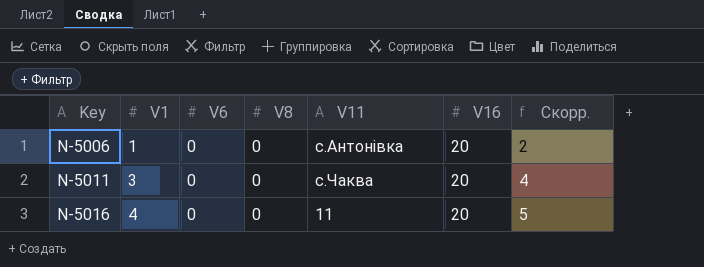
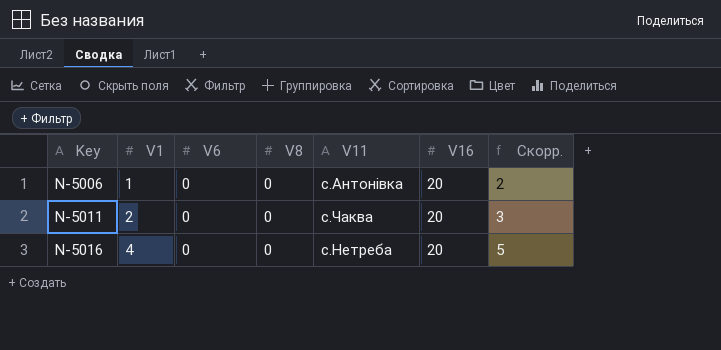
N-5011 | V1: 3 -> 2
N-5011 | Скорр.: 4 -> 3
N-5016 | V11: 11 -> с.Нетреба

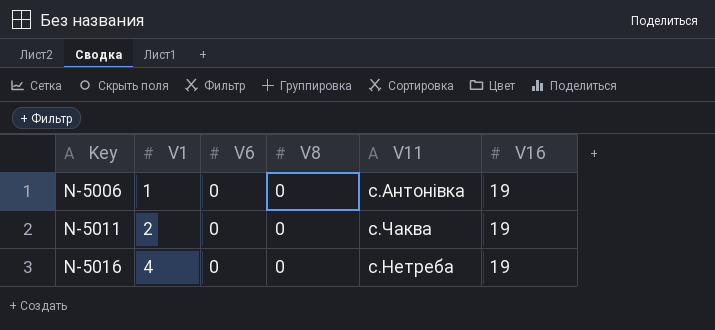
column Скорр. | formula: [V1] + 1 -> none
N-5006 | V16: 20 -> 19
N-5011 | V16: 20 -> 19
N-5016 | V16: 20 -> 19

